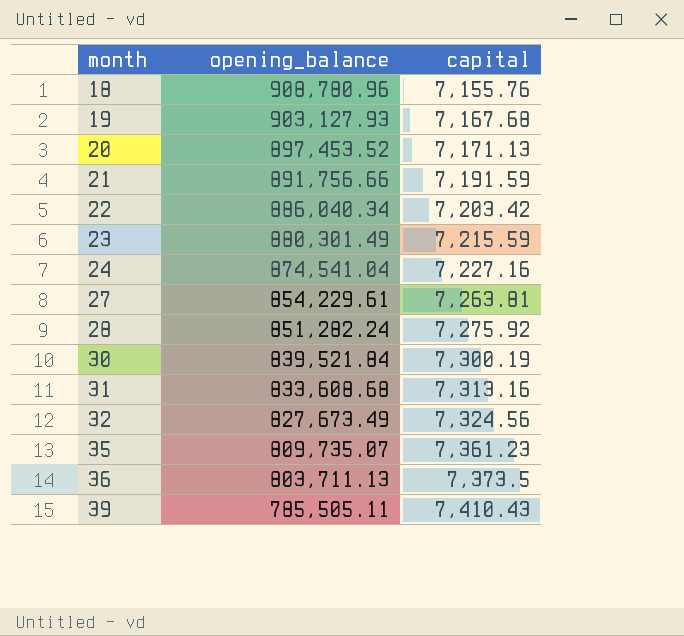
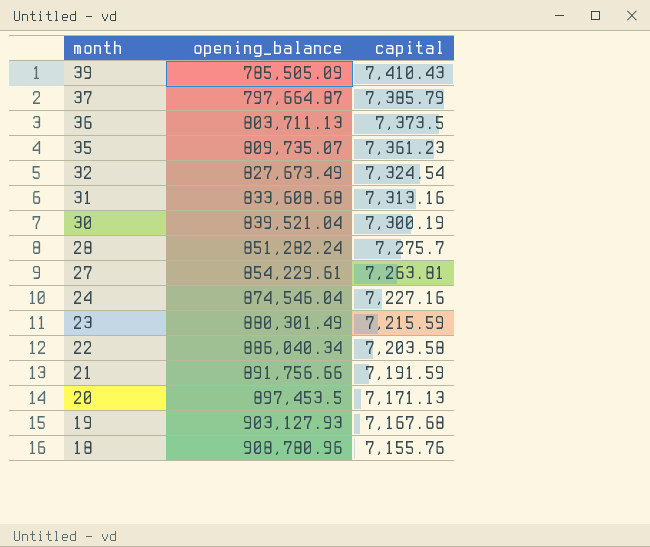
row order: month ascending -> month descending
39 | opening_balance: 785,505.11 -> 785,505.09
row 37: none -> 797,664.87 | 7,385.79
32 | capital: 7,324.56 -> 7,324.54
30 | opening_balance: 839,521.84 -> 839,521.04
28 | capital: 7,275.92 -> 7,275.7
24 | opening_balance: 874,541.04 -> 874,546.04
22 | capital: 7,203.42 -> 7,203.58
20 | opening_balance: 897,453.52 -> 897,453.5

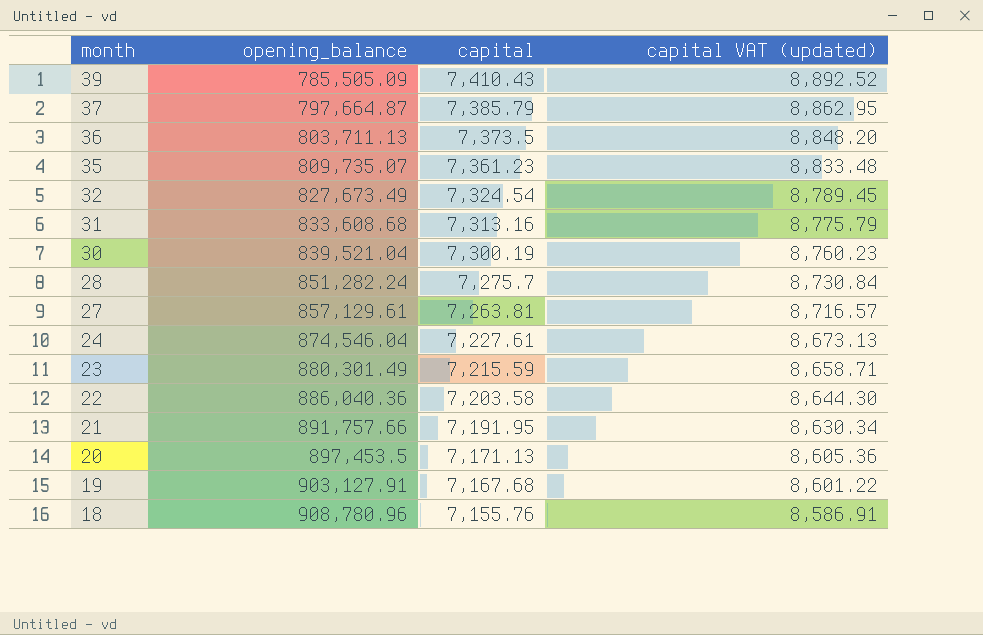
column capital VAT (updated) | formula: none -> [capital] * 1.2
27 | opening_balance: 854,229.61 -> 857,129.61
24 | capital: 7,227.16 -> 7,227.61
22 | opening_balance: 886,040.34 -> 886,040.36
21 | opening_balance: 891,756.66 -> 891,757.66
21 | capital: 7,191.59 -> 7,191.95
19 | opening_balance: 903,127.93 -> 903,127.91

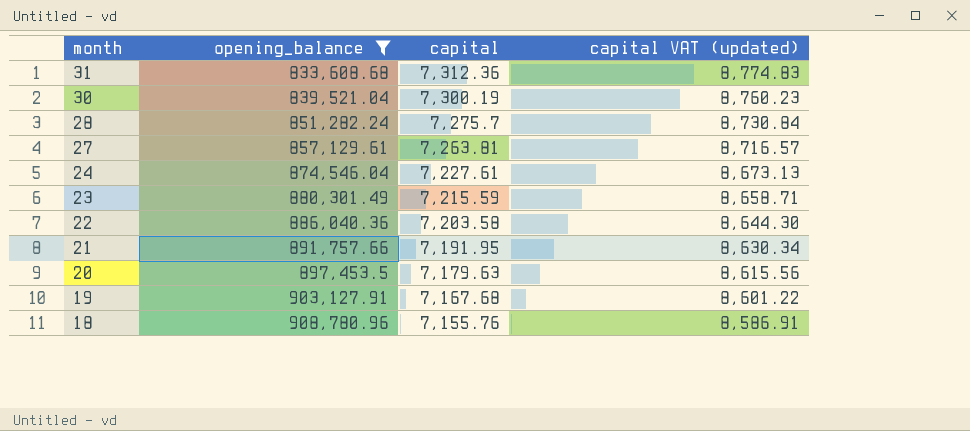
filter: none -> opening_balance >= 833,608.68
31 | capital: 7,313.16 -> 7,312.36
31 | capital VAT (updated): 8,775.79 -> 8,774.83
20 | capital: 7,171.13 -> 7,179.63
20 | capital VAT (updated): 8,605.36 -> 8,615.56

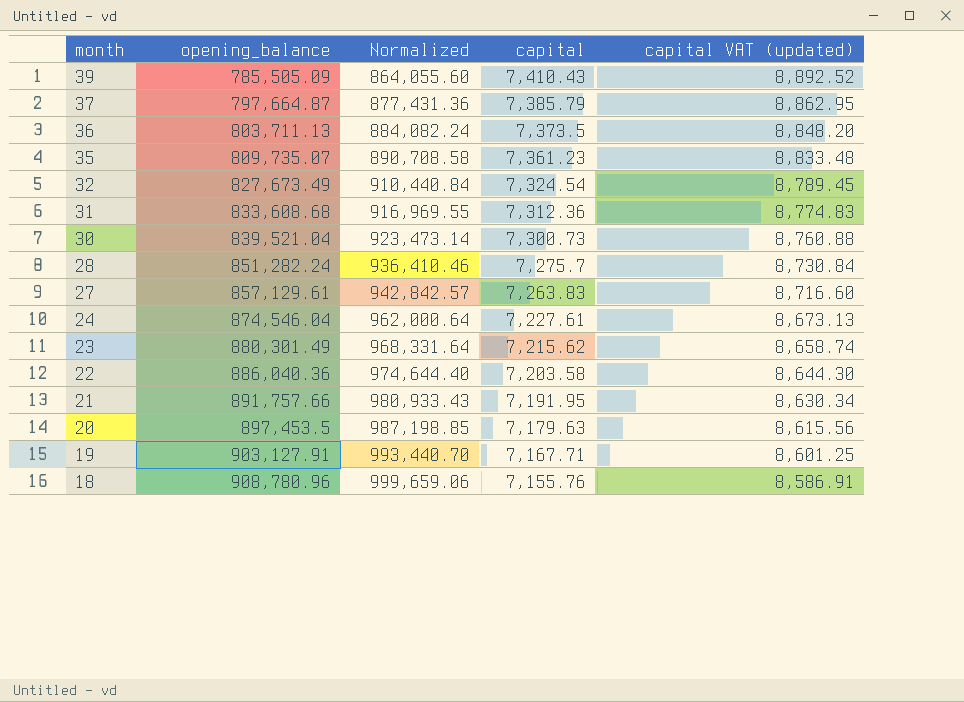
filter: opening_balance >= 833,608.68 -> none
column Normalized | formula: none -> [opening_balance] * 1.1
30 | capital: 7,300.19 -> 7,300.73
30 | capital VAT (updated): 8,760.23 -> 8,760.88
27 | capital: 7,263.81 -> 7,263.83
27 | capital VAT (updated): 8,716.57 -> 8,716.60
23 | capital: 7,215.59 -> 7,215.62
23 | capital VAT (updated): 8,658.71 -> 8,658.74
19 | capital: 7,167.68 -> 7,167.71
19 | capital VAT (updated): 8,601.22 -> 8,601.25

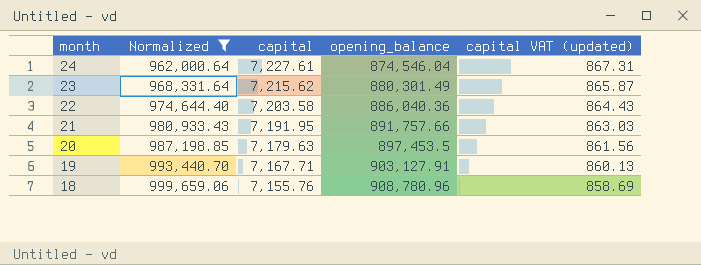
filter: none -> Normalized >= 962,000.64
column opening_balance | position: 2 -> 4
column capital VAT (updated) | formula: [capital] * 1.2 -> [capital] * 0.12

